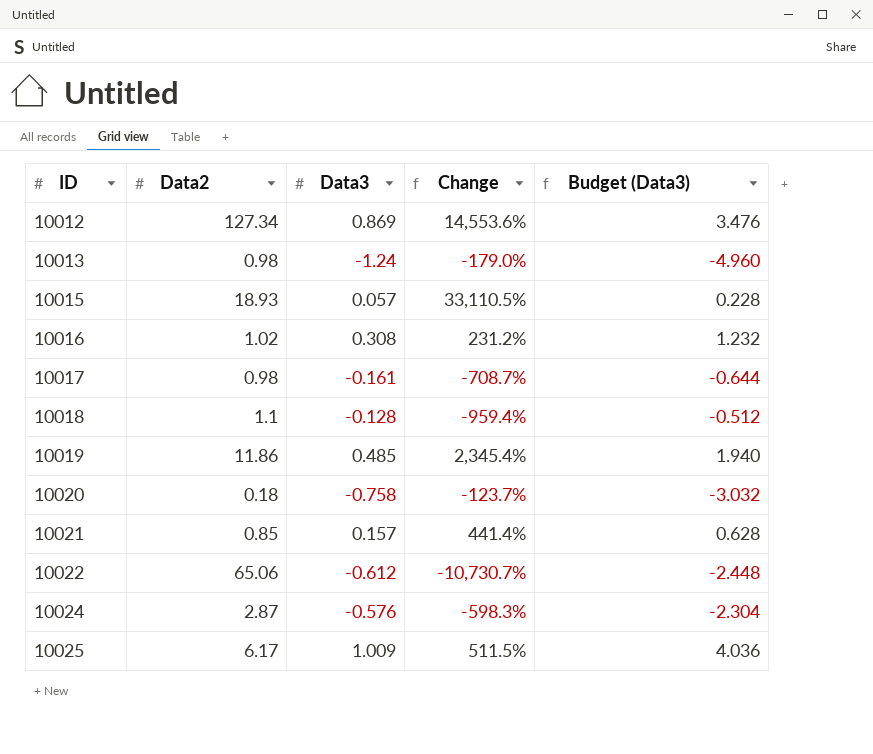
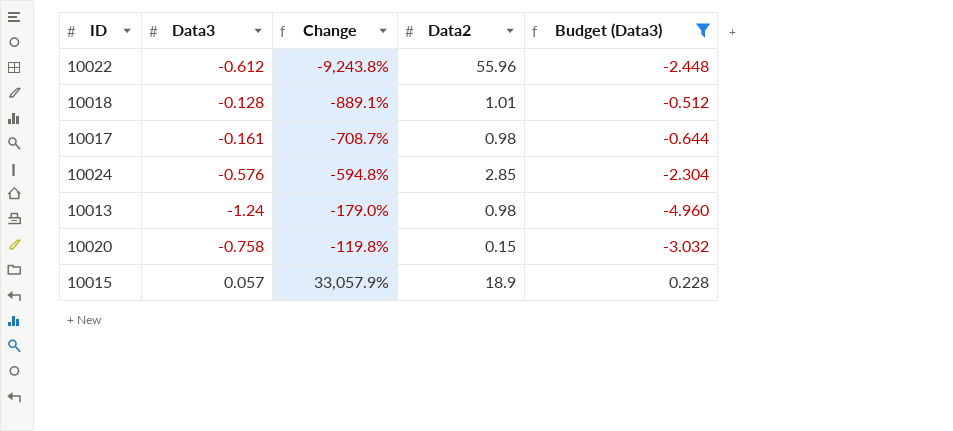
filter: none -> Budget (Data3) <= 0.228
row order: ID ascending -> Change ascending
column Data2 | position: 2 -> 4
10022 | Change: -10,730.7% -> -9,243.8%
10022 | Data2: 65.06 -> 55.96
10018 | Change: -959.4% -> -889.1%
10018 | Data2: 1.1 -> 1.01
10024 | Change: -598.3% -> -594.8%
10024 | Data2: 2.87 -> 2.85
10020 | Change: -123.7% -> -119.8%
10020 | Data2: 0.18 -> 0.15
10015 | Change: 33,110.5% -> 33,057.9%
10015 | Data2: 18.93 -> 18.9

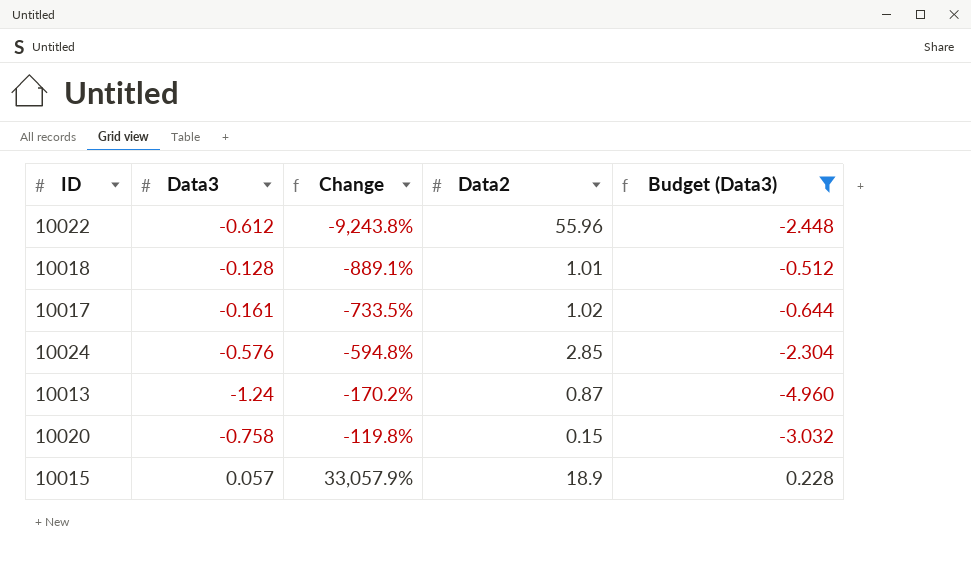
10017 | Change: -708.7% -> -733.5%
10017 | Data2: 0.98 -> 1.02
10013 | Change: -179.0% -> -170.2%
10013 | Data2: 0.98 -> 0.87

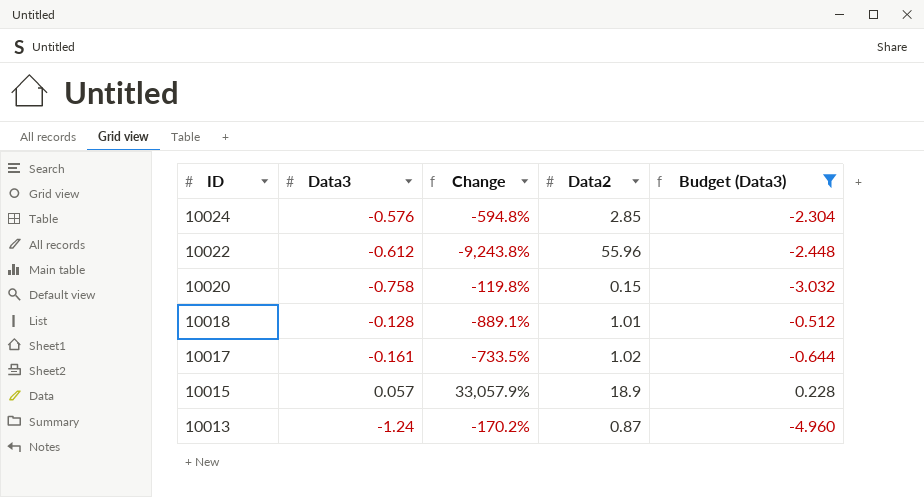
row order: Change ascending -> ID descending

